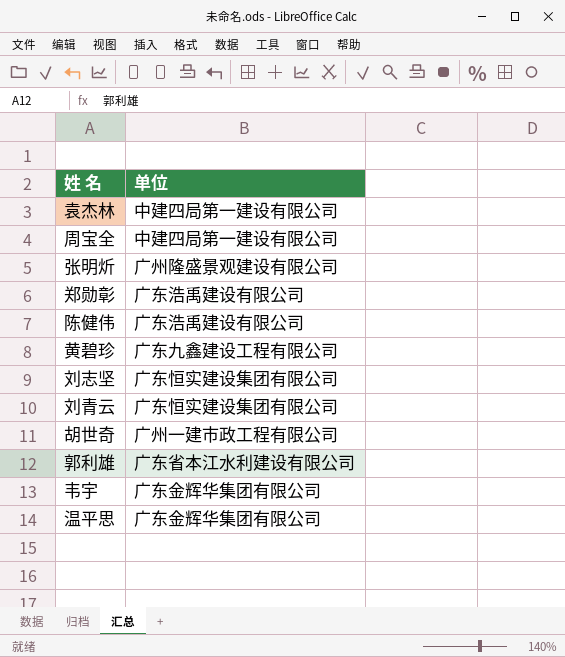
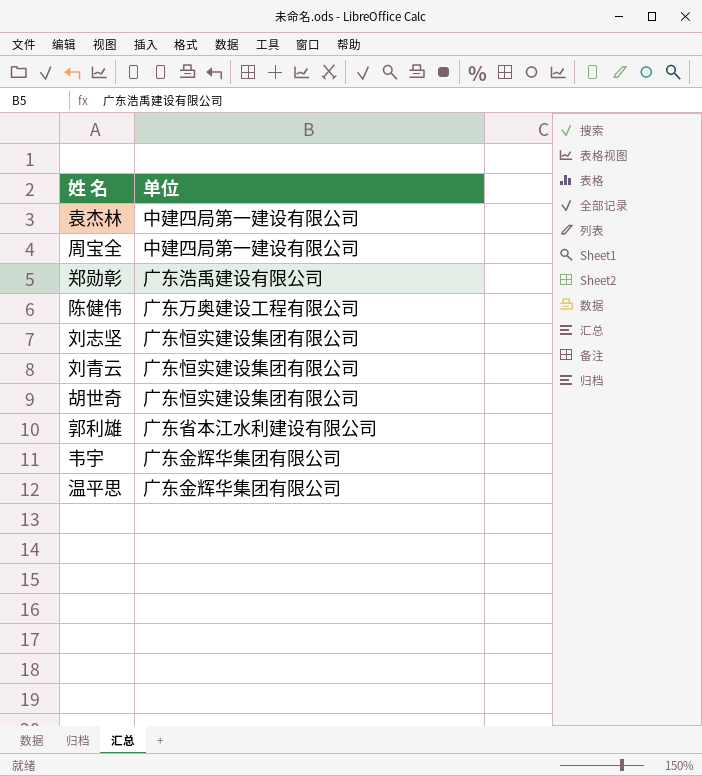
row 张明炘: 广州隆盛景观建设有限公司 -> none
row 黄碧珍: 广东九鑫建设工程有限公司 -> none
陈健伟 | 单位: 广东浩禹建设有限公司 -> 广东万奥建设工程有限公司
胡世奇 | 单位: 广州一建市政工程有限公司 -> 广东恒实建设集团有限公司

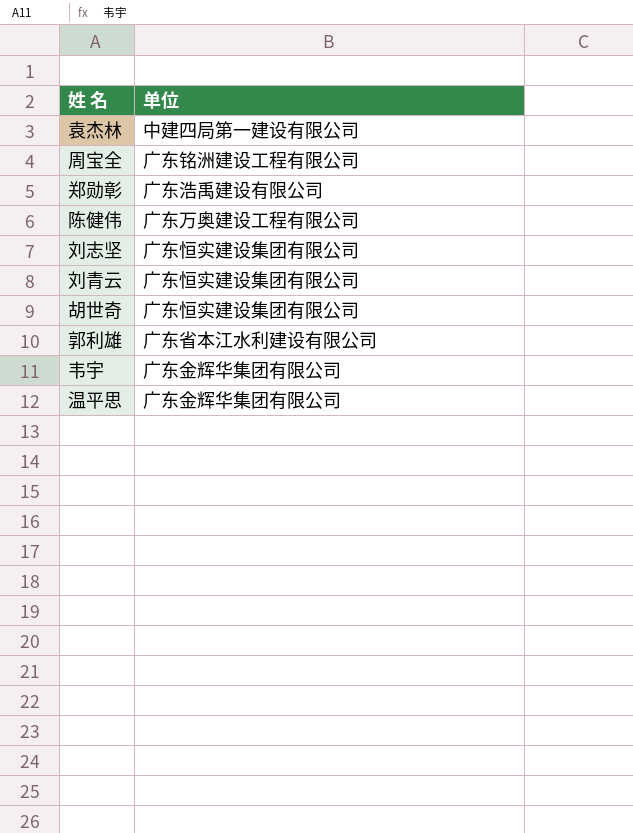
周宝全 | 单位: 中建四局第一建设有限公司 -> 广东铭洲建设工程有限公司

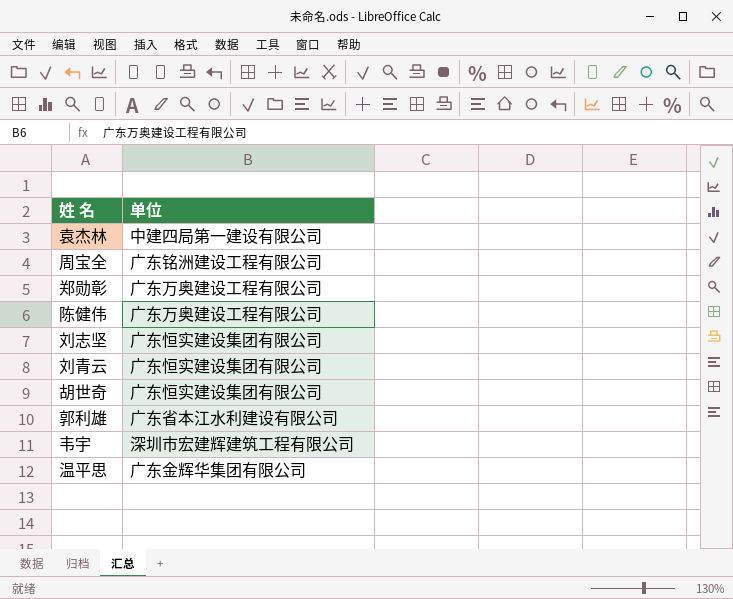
郑勋彰 | 单位: 广东浩禹建设有限公司 -> 广东万奥建设工程有限公司
韦宇 | 单位: 广东金辉华集团有限公司 -> 深圳市宏建辉建筑工程有限公司

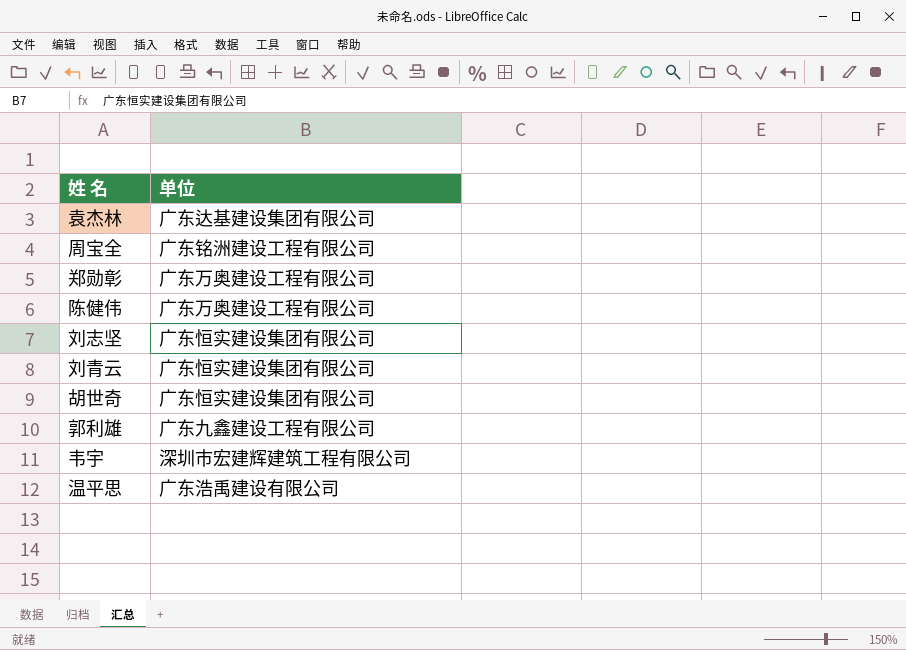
袁杰林 | 单位: 中建四局第一建设有限公司 -> 广东达基建设集团有限公司
郭利雄 | 单位: 广东省本江水利建设有限公司 -> 广东九鑫建设工程有限公司
温平思 | 单位: 广东金辉华集团有限公司 -> 广东浩禹建设有限公司

